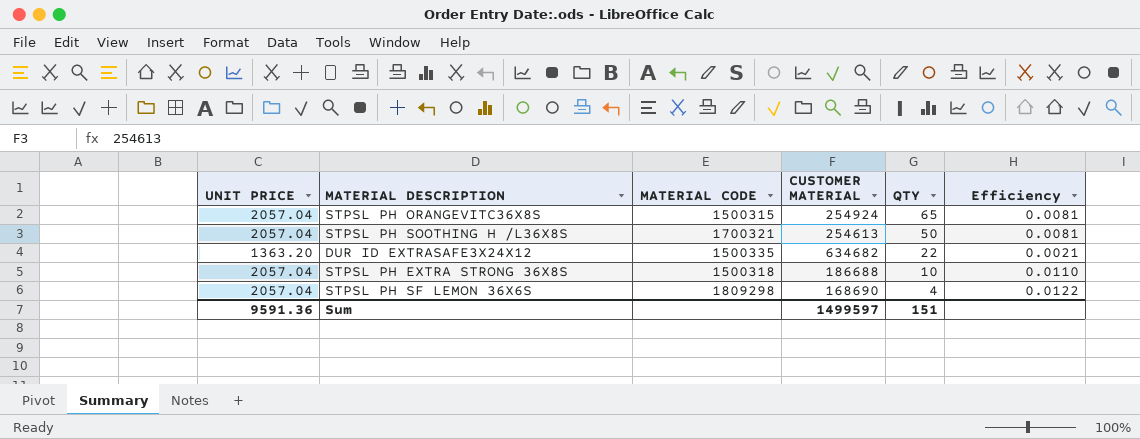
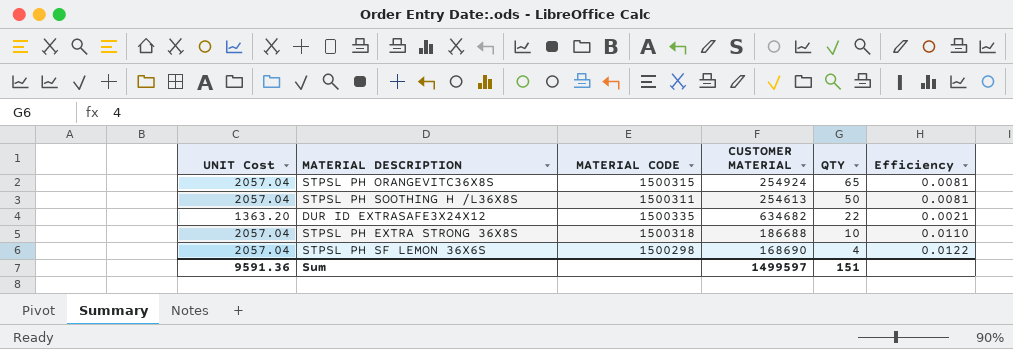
column name: UNIT PRICE -> UNIT Cost
STPSL PH SOOTHING H /L36X8S | MATERIAL CODE: 1700321 -> 1500311
STPSL PH SF LEMON 36X6S | MATERIAL CODE: 1809298 -> 1500298

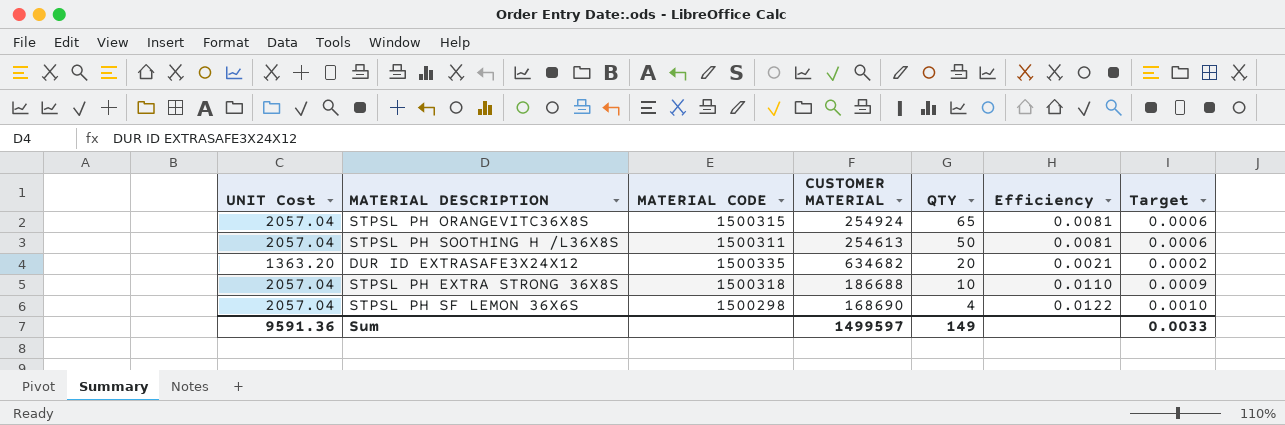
column Target | formula: none -> [Efficiency] * 0.08
DUR ID EXTRASAFE3X24X12 | QTY: 22 -> 20
Sum | QTY: 151 -> 149

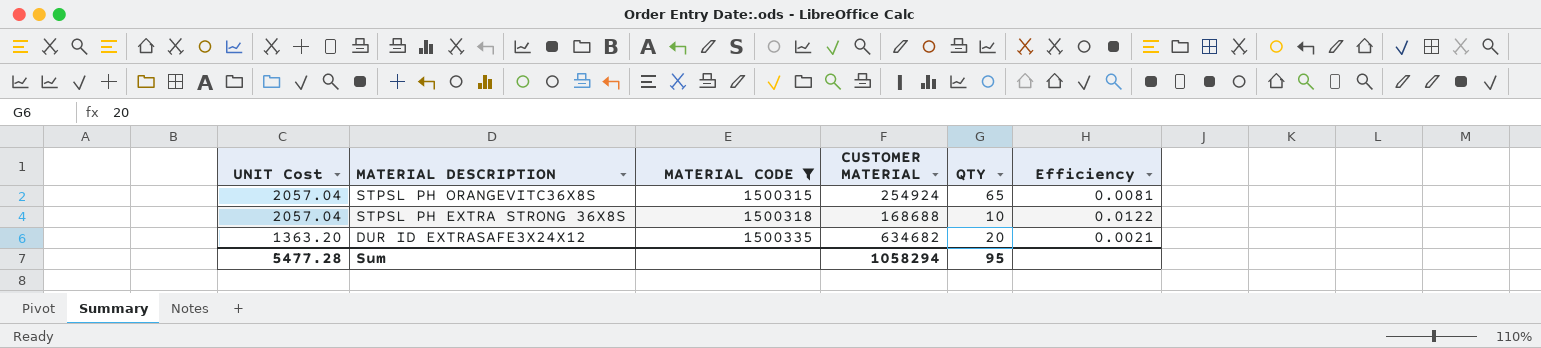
filter: none -> MATERIAL CODE >= 1500315
row order: QTY descending -> UNIT Cost descending
column Target | formula: [Efficiency] * 0.08 -> none
STPSL PH EXTRA STRONG 36X8S | CUSTOMER MATERIAL: 186688 -> 168688
STPSL PH EXTRA STRONG 36X8S | Efficiency: 0.0110 -> 0.0122
Sum | UNIT Cost: 9591.36 -> 5477.28
Sum | CUSTOMER MATERIAL: 1499597 -> 1058294
Sum | QTY: 149 -> 95

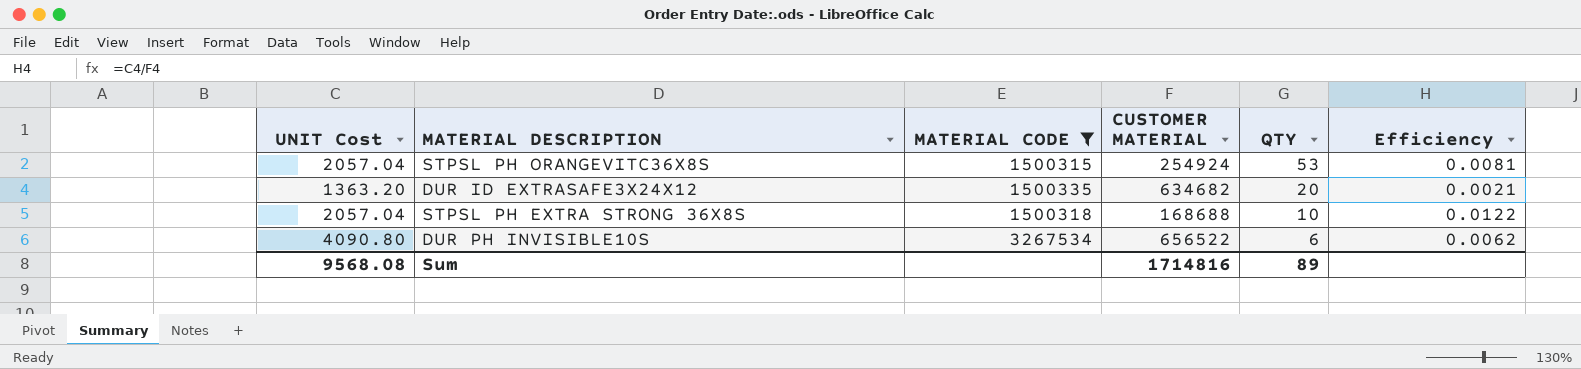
row order: UNIT Cost descending -> QTY descending
STPSL PH ORANGEVITC36X8S | QTY: 65 -> 53
row DUR PH INVISIBLE10S: none -> 4090.80 | 3267534 | 656522 | 6 | 0.0062
Sum | UNIT Cost: 5477.28 -> 9568.08
Sum | CUSTOMER MATERIAL: 1058294 -> 1714816
Sum | QTY: 95 -> 89

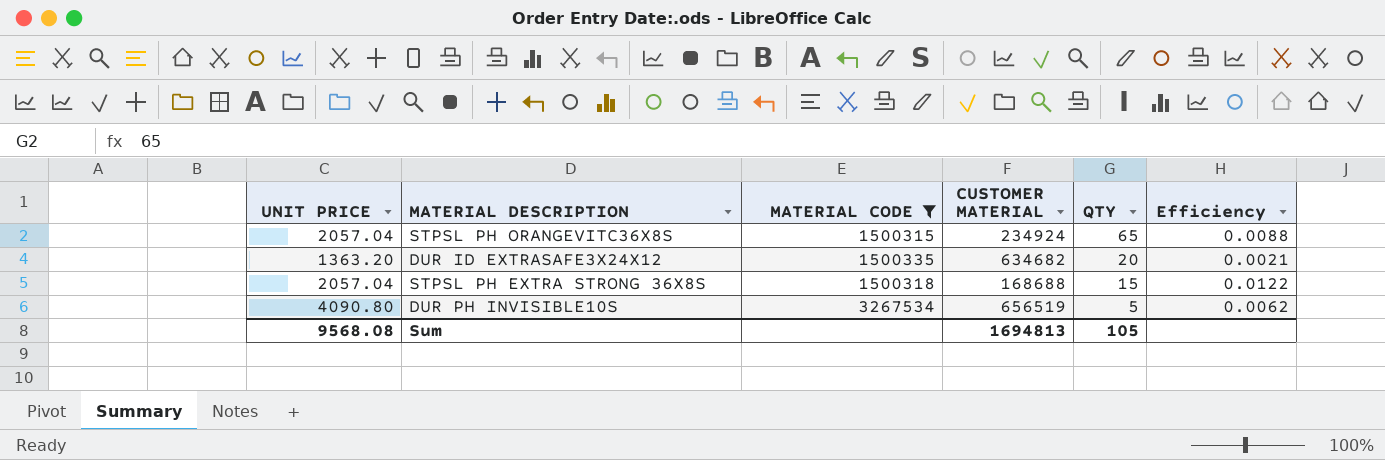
column name: UNIT Cost -> UNIT PRICE
STPSL PH ORANGEVITC36X8S | CUSTOMER MATERIAL: 254924 -> 234924
STPSL PH ORANGEVITC36X8S | QTY: 53 -> 65
STPSL PH ORANGEVITC36X8S | Efficiency: 0.0081 -> 0.0088
STPSL PH EXTRA STRONG 36X8S | QTY: 10 -> 15
DUR PH INVISIBLE10S | CUSTOMER MATERIAL: 656522 -> 656519
DUR PH INVISIBLE10S | QTY: 6 -> 5
Sum | CUSTOMER MATERIAL: 1714816 -> 1694813
Sum | QTY: 89 -> 105

